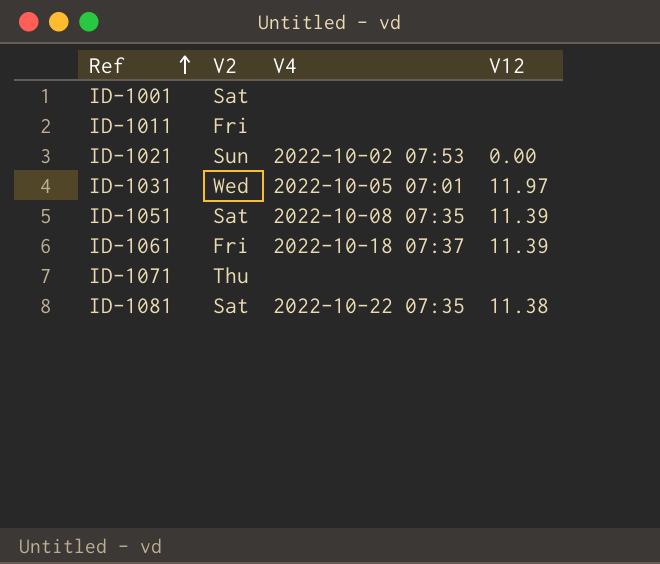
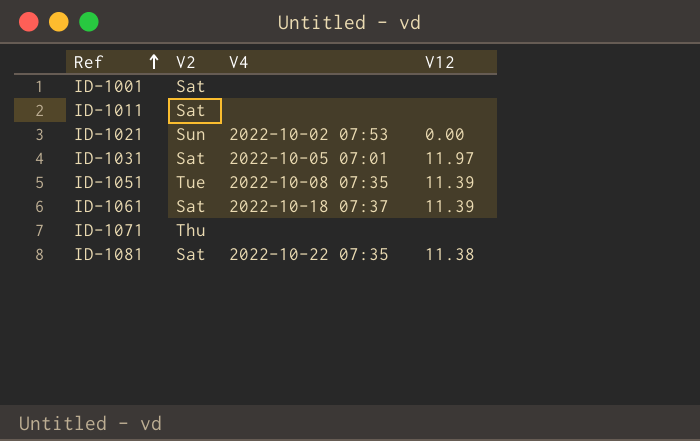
ID-1011 | V2: Fri -> Sat
ID-1031 | V2: Wed -> Sat
ID-1051 | V2: Sat -> Tue
ID-1061 | V2: Fri -> Sat

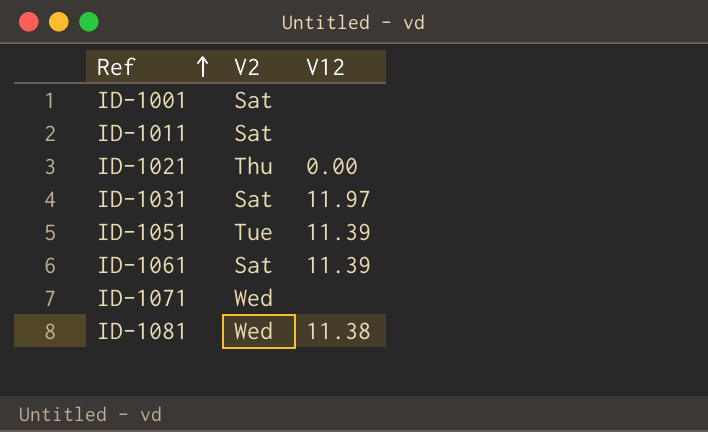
column V4 | position: 3 -> none
ID-1021 | V2: Sun -> Thu
ID-1071 | V2: Thu -> Wed
ID-1081 | V2: Sat -> Wed

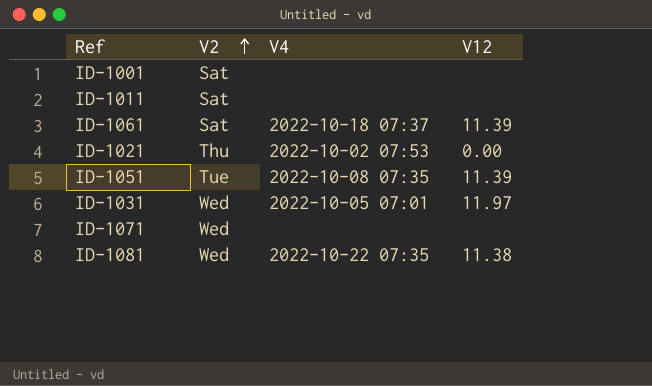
row order: Ref ascending -> V2 ascending
column V4 | position: none -> 3
ID-1031 | V2: Sat -> Wed

